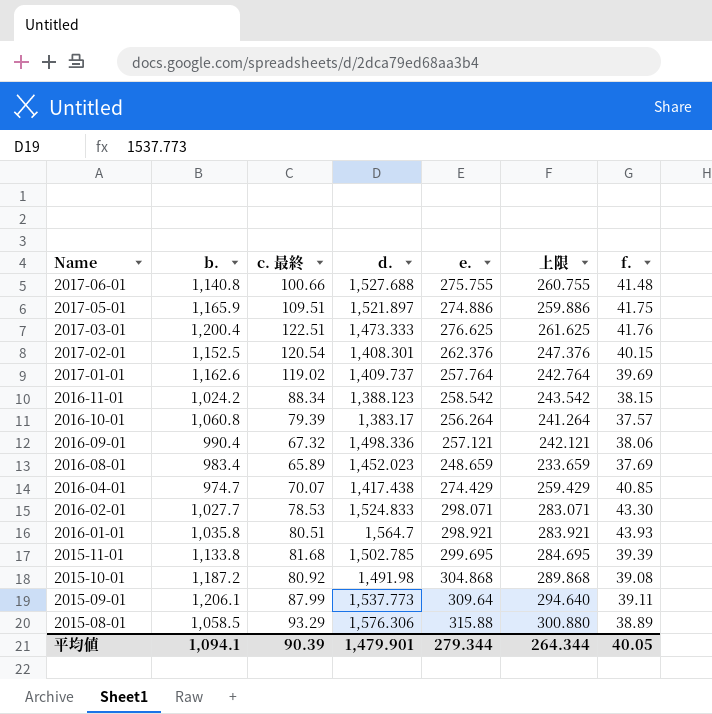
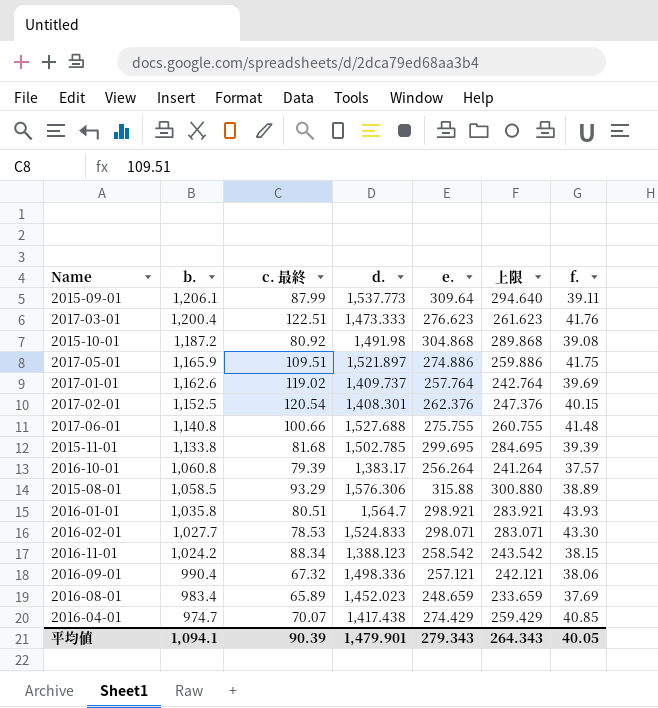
row order: Name descending -> b. descending
2017-03-01 | e.: 276.625 -> 276.623
2017-03-01 | 上限: 261.625 -> 261.623
平均値 | e.: 279.344 -> 279.343
平均値 | 上限: 264.344 -> 264.343

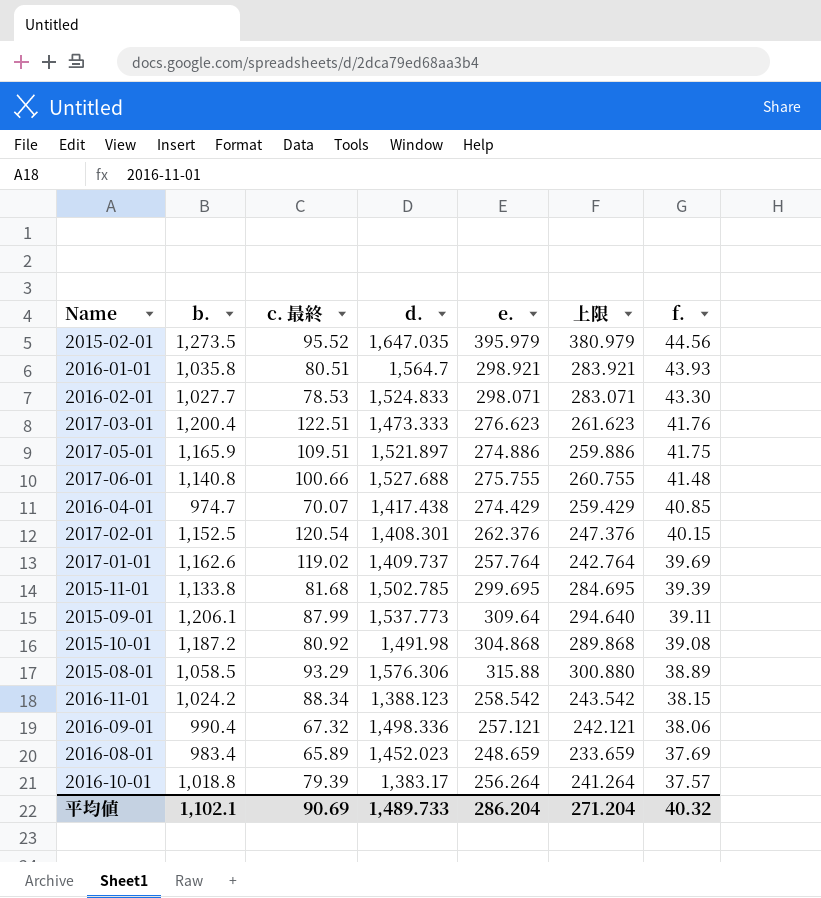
row order: b. descending -> f. descending
row 2015-02-01: none -> 1,273.5 | 95.52 | 1,647.035 | 395.979 | 380.979 | 44.56
2016-10-01 | b.: 1,060.8 -> 1,018.8
平均値 | b.: 1,094.1 -> 1,102.1
平均値 | c. 最終: 90.39 -> 90.69
平均値 | d.: 1,479.901 -> 1,489.733
平均値 | e.: 279.343 -> 286.204
平均値 | 上限: 264.343 -> 271.204
平均値 | f.: 40.05 -> 40.32

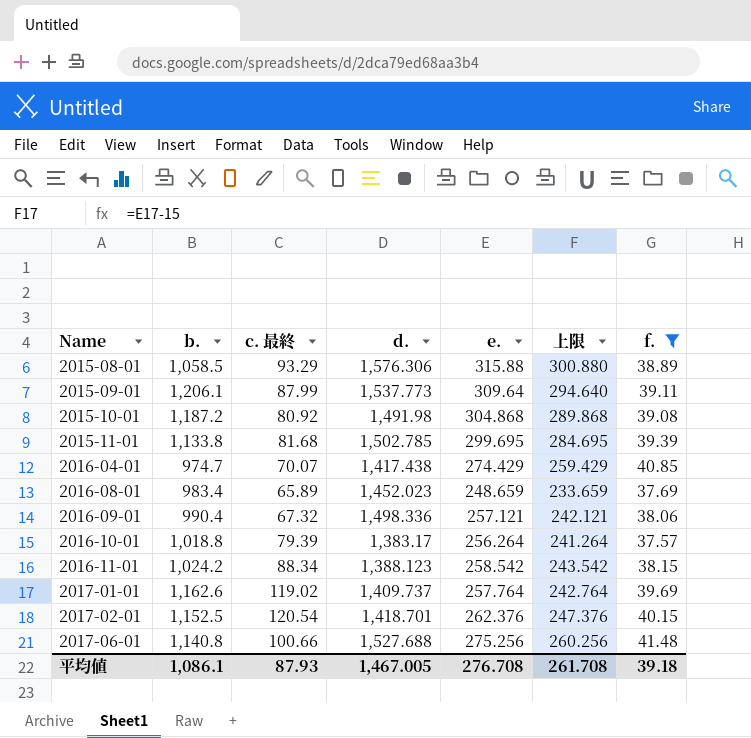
filter: none -> f. <= 41.48
row order: f. descending -> Name ascending
2017-02-01 | d.: 1,408.301 -> 1,418.701
2017-06-01 | e.: 275.755 -> 275.256
2017-06-01 | 上限: 260.755 -> 260.256
平均値 | b.: 1,102.1 -> 1,086.1
平均値 | c. 最終: 90.69 -> 87.93
平均値 | d.: 1,489.733 -> 1,467.005
平均値 | e.: 286.204 -> 276.708
平均値 | 上限: 271.204 -> 261.708
平均値 | f.: 40.32 -> 39.18

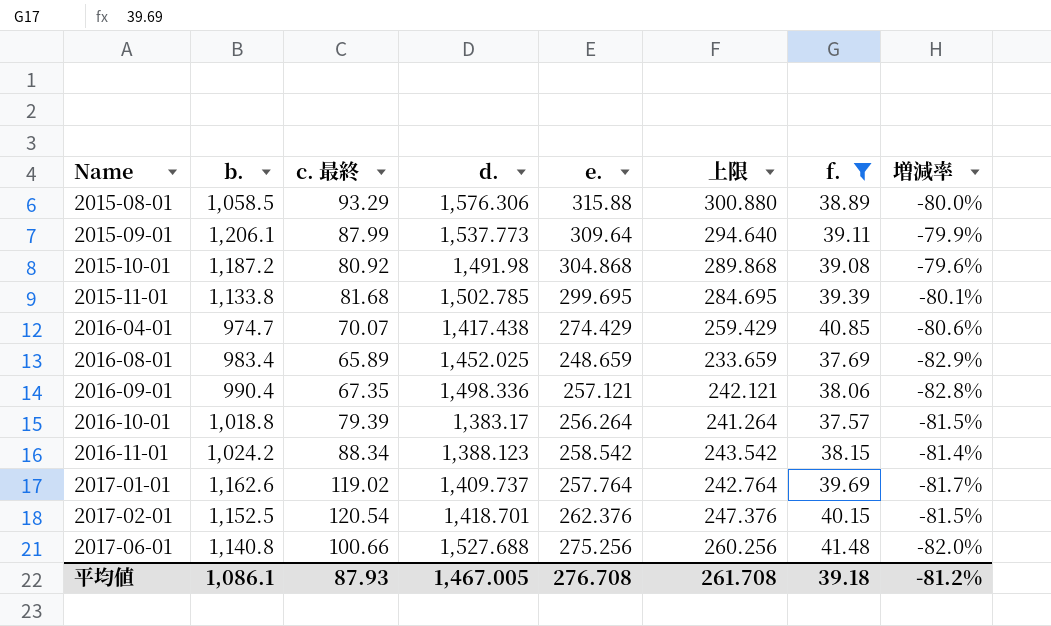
column 増減率 | formula: none -> ([e.] - [d.]) / [d.]
2016-08-01 | d.: 1,452.023 -> 1,452.025
2016-09-01 | c. 最終: 67.32 -> 67.35

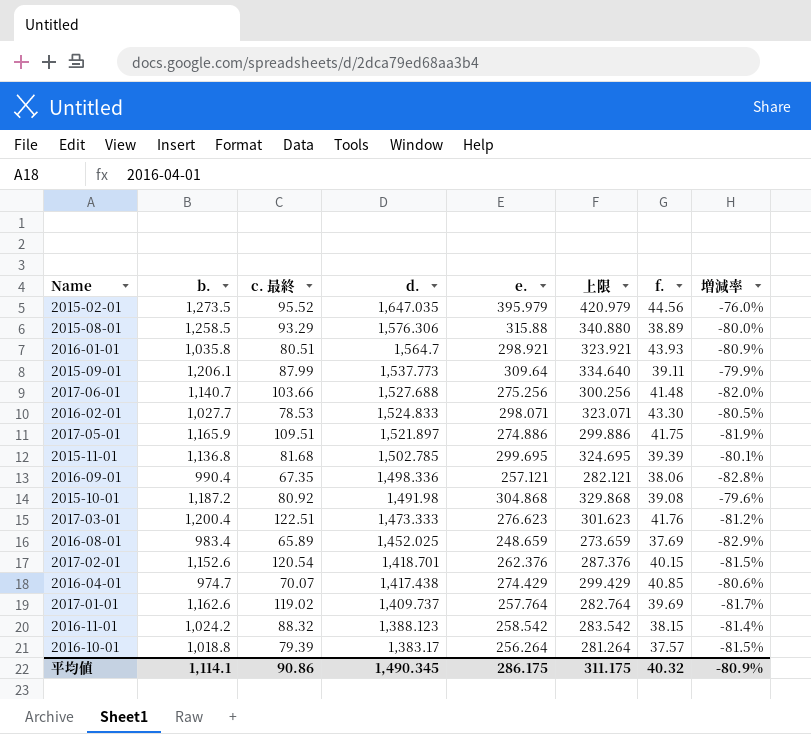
filter: f. <= 41.48 -> none
row order: Name ascending -> d. descending
column 上限 | formula: [e.] - 15 -> [e.] + 25
2015-08-01 | b.: 1,058.5 -> 1,258.5
2017-06-01 | b.: 1,140.8 -> 1,140.7
2017-06-01 | c. 最終: 100.66 -> 103.66
2015-11-01 | b.: 1,133.8 -> 1,136.8
2017-02-01 | b.: 1,152.5 -> 1,152.6
2016-11-01 | c. 最終: 88.34 -> 88.32
平均値 | b.: 1,086.1 -> 1,114.1
平均値 | c. 最終: 87.93 -> 90.86
平均値 | d.: 1,467.005 -> 1,490.345
平均値 | e.: 276.708 -> 286.175
平均値 | 上限: 261.708 -> 311.175
平均値 | f.: 39.18 -> 40.32
平均値 | 増減率: -81.2% -> -80.9%

